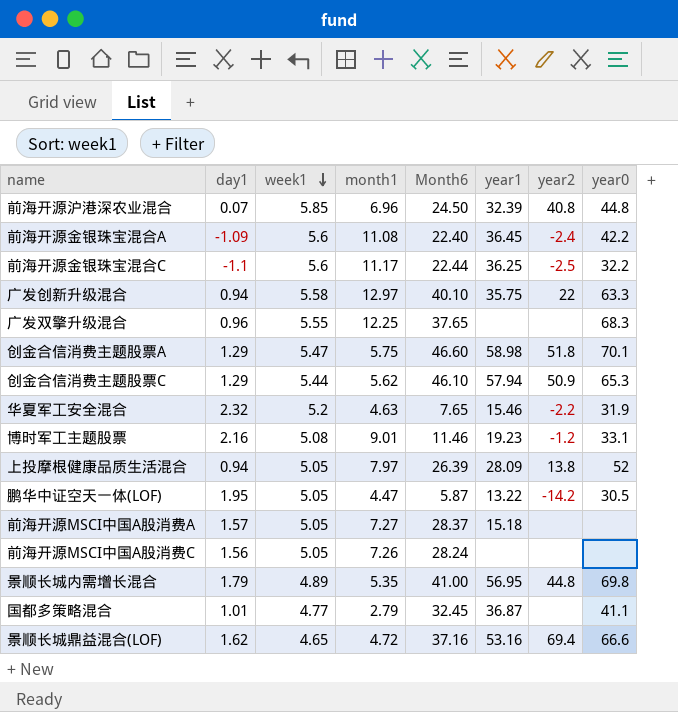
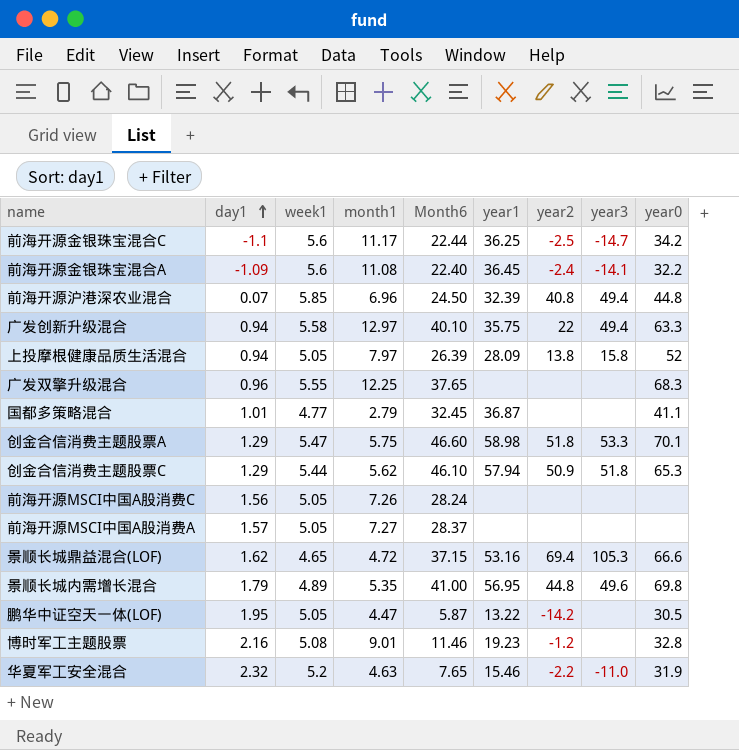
row order: week1 descending -> day1 ascending
column year3 | position: none -> 8
前海开源金银珠宝混合C | year0: 32.2 -> 34.2
前海开源金银珠宝混合A | year0: 42.2 -> 32.2
前海开源MSCI中国A股消费A | year1: 15.18 -> none
景顺长城鼎益混合(LOF) | Month6: 37.16 -> 37.15
博时军工主题股票 | year0: 33.1 -> 32.8

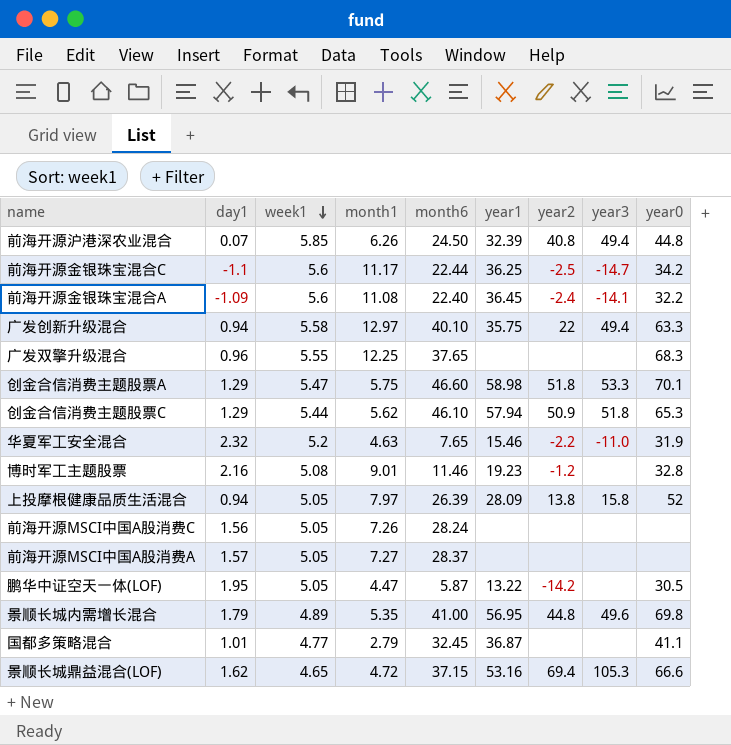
row order: day1 ascending -> week1 descending
column name: Month6 -> month6
前海开源沪港深农业混合 | month1: 6.96 -> 6.26

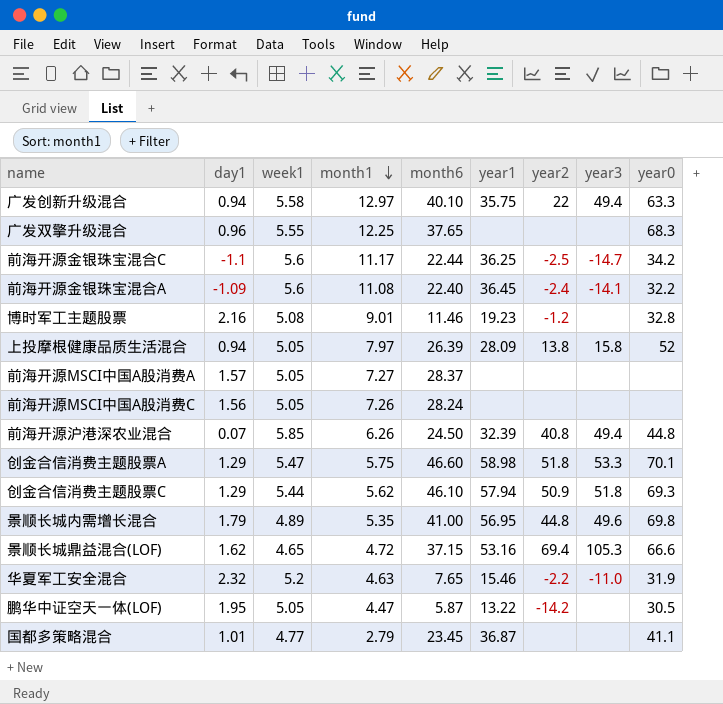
row order: week1 descending -> month1 descending
创金合信消费主题股票C | year0: 65.3 -> 69.3
国都多策略混合 | month6: 32.45 -> 23.45

